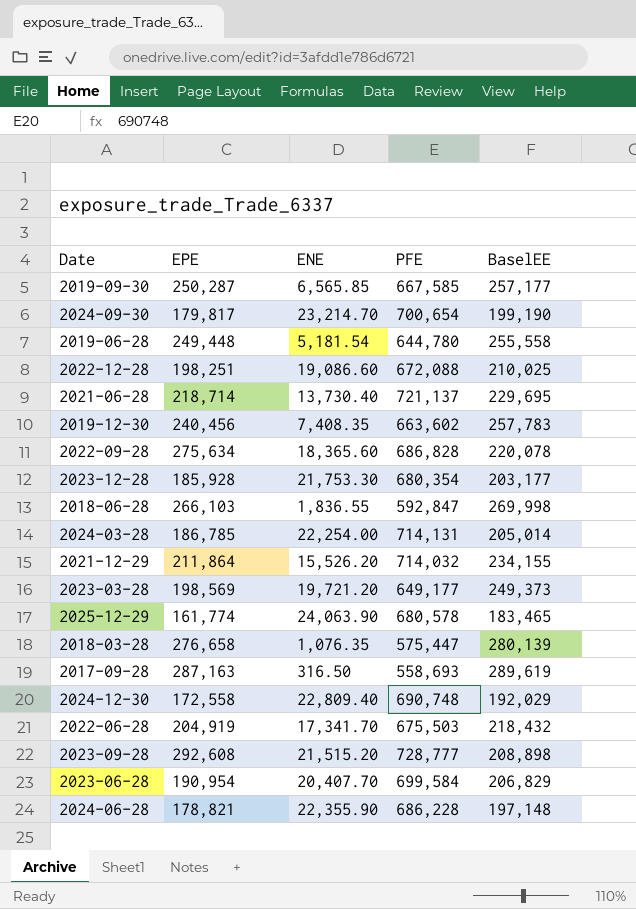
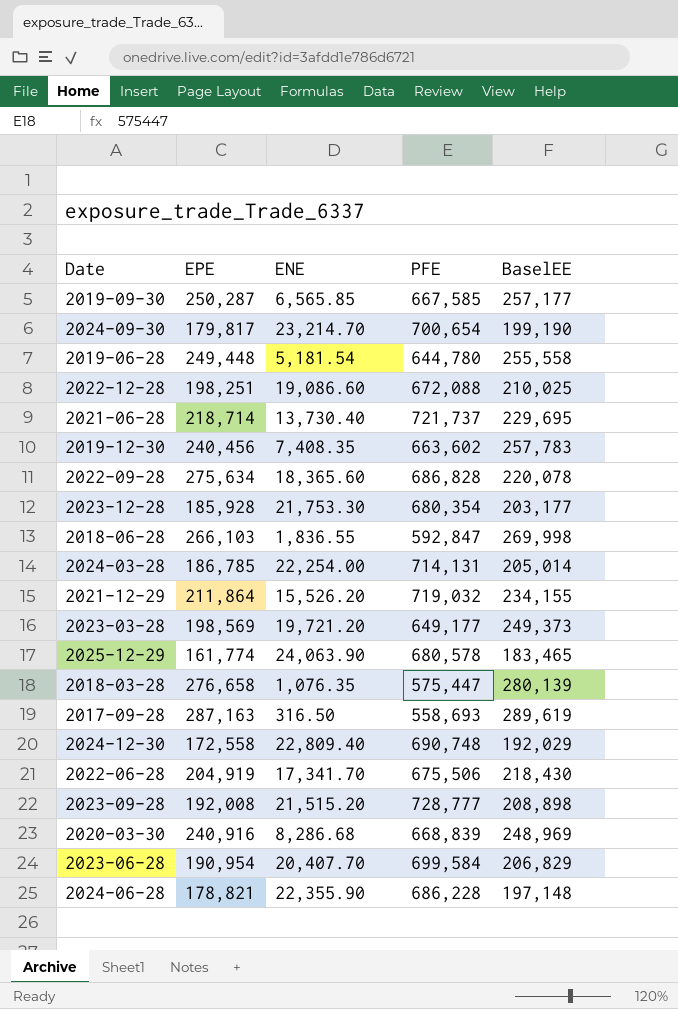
2021-06-28 | PFE: 721,137 -> 721,737
2021-12-29 | PFE: 714,032 -> 719,032
2022-06-28 | PFE: 675,503 -> 675,506
2022-06-28 | BaselEE: 218,432 -> 218,430
2023-09-28 | EPE: 292,608 -> 192,008
row 2020-03-30: none -> 240,916 | 8,286.68 | 668,839 | 248,969

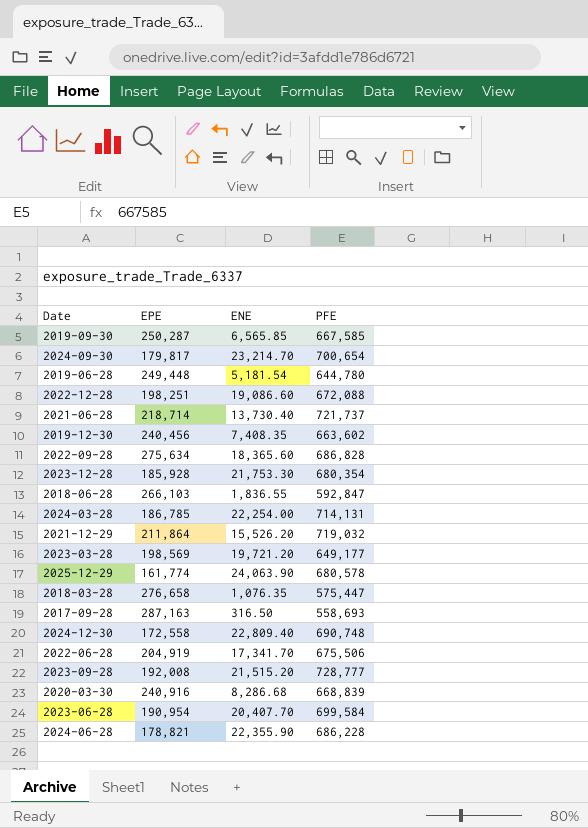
column BaselEE | position: 5 -> none

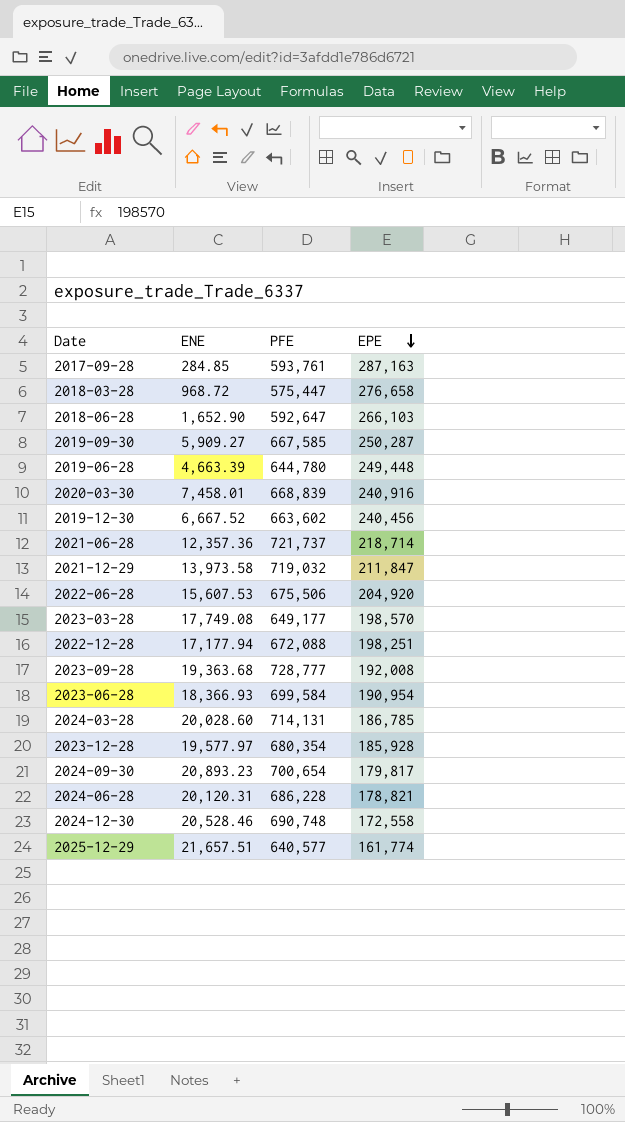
row order: none -> EPE descending
column EPE | position: 2 -> 4
row 2022-09-28: 275,634 | 18,365.60 | 686,828 -> none
2017-09-28 | ENE: 316.50 -> 284.85
2017-09-28 | PFE: 558,693 -> 593,761
2018-03-28 | ENE: 1,076.35 -> 968.72
2018-06-28 | ENE: 1,836.55 -> 1,652.90
2018-06-28 | PFE: 592,847 -> 592,647
2019-09-30 | ENE: 6,565.85 -> 5,909.27
2019-06-28 | ENE: 5,181.54 -> 4,663.39
2020-03-30 | ENE: 8,286.68 -> 7,458.01
2019-12-30 | ENE: 7,408.35 -> 6,667.52
2021-06-28 | ENE: 13,730.40 -> 12,357.36
2021-12-29 | ENE: 15,526.20 -> 13,973.58
2021-12-29 | EPE: 211,864 -> 211,847
2022-06-28 | ENE: 17,341.70 -> 15,607.53
2022-06-28 | EPE: 204,919 -> 204,920
2023-03-28 | ENE: 19,721.20 -> 17,749.08
2023-03-28 | EPE: 198,569 -> 198,570
2022-12-28 | ENE: 19,086.60 -> 17,177.94
2023-09-28 | ENE: 21,515.20 -> 19,363.68
2023-06-28 | ENE: 20,407.70 -> 18,366.93
2024-03-28 | ENE: 22,254.00 -> 20,028.60
2023-12-28 | ENE: 21,753.30 -> 19,577.97
2024-09-30 | ENE: 23,214.70 -> 20,893.23
2024-06-28 | ENE: 22,355.90 -> 20,120.31
2024-12-30 | ENE: 22,809.40 -> 20,528.46
2025-12-29 | ENE: 24,063.90 -> 21,657.51
2025-12-29 | PFE: 680,578 -> 640,577

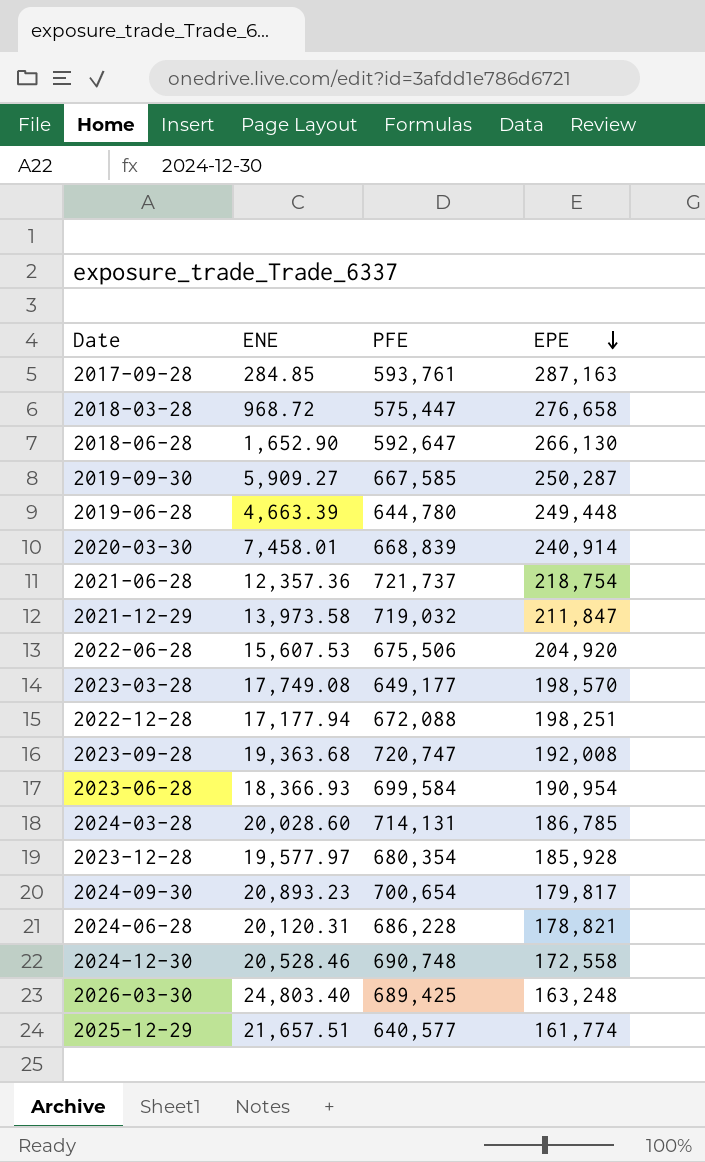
row 2019-12-30: 6,667.52 | 663,602 | 240,456 -> none
2018-06-28 | EPE: 266,103 -> 266,130
2020-03-30 | EPE: 240,916 -> 240,914
2021-06-28 | EPE: 218,714 -> 218,754
2023-09-28 | PFE: 728,777 -> 720,747
row 2026-03-30: none -> 24,803.40 | 689,425 | 163,248

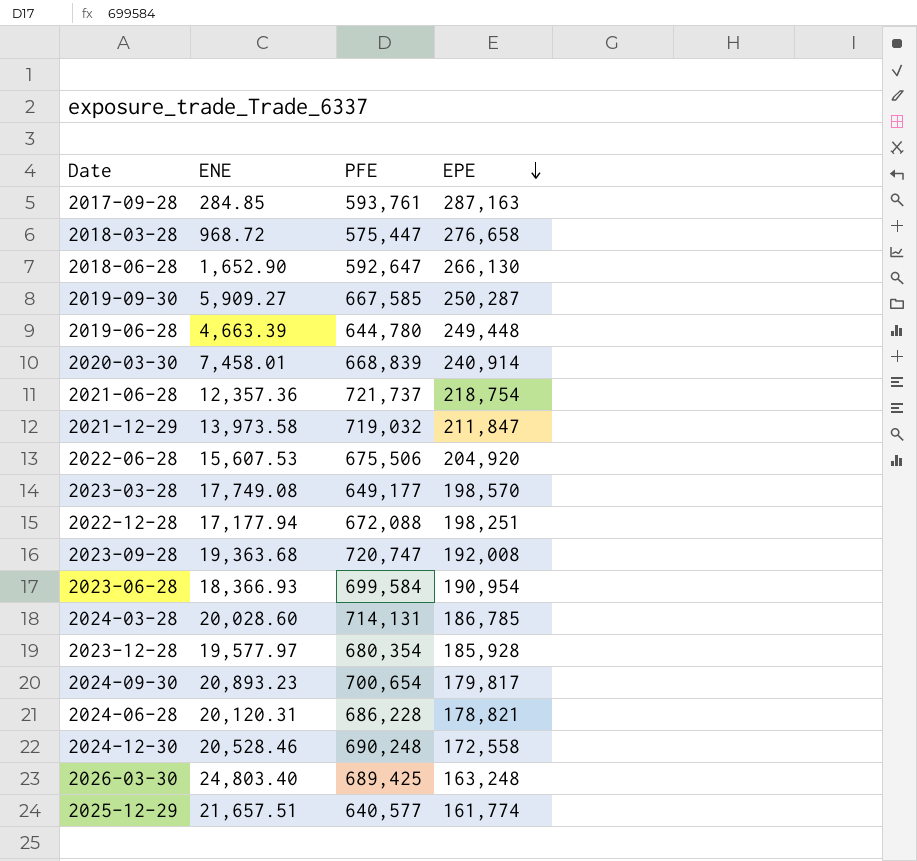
2024-12-30 | PFE: 690,748 -> 690,248

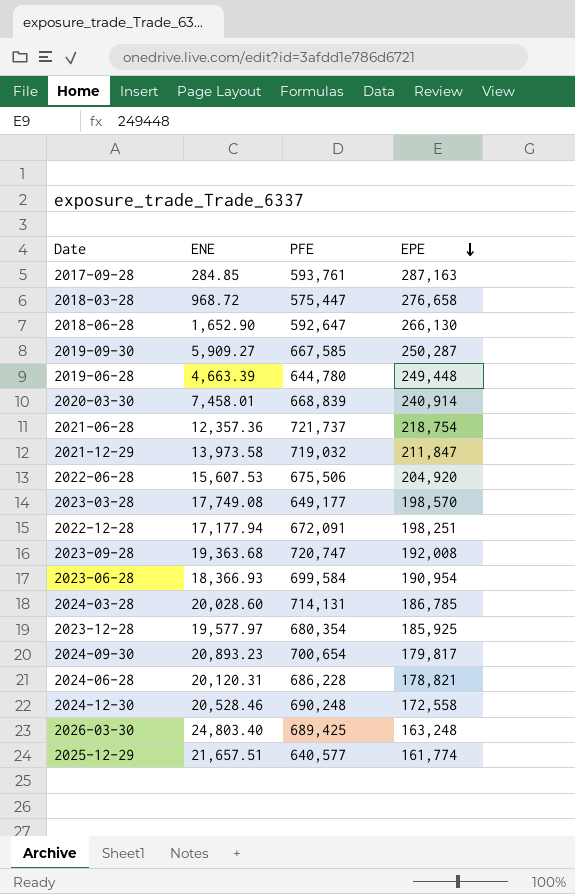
2022-12-28 | PFE: 672,088 -> 672,091
2023-12-28 | EPE: 185,928 -> 185,925

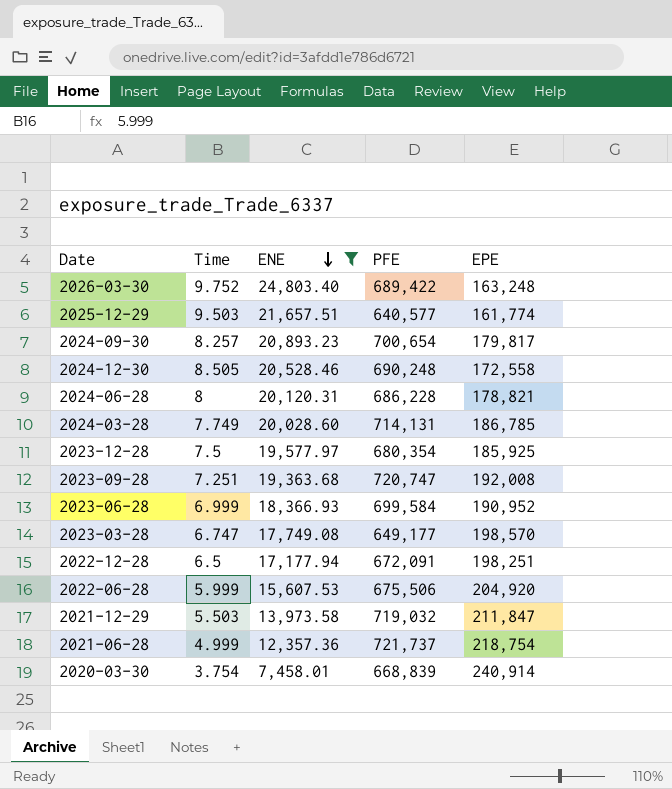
filter: none -> ENE >= 7,458.01
row order: EPE descending -> ENE descending
column Time | position: none -> 2
2026-03-30 | PFE: 689,425 -> 689,422
2023-06-28 | EPE: 190,954 -> 190,952

